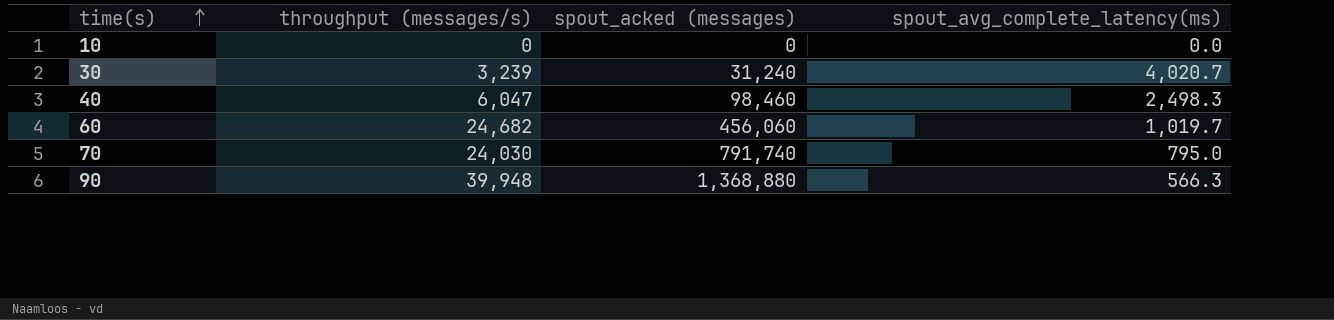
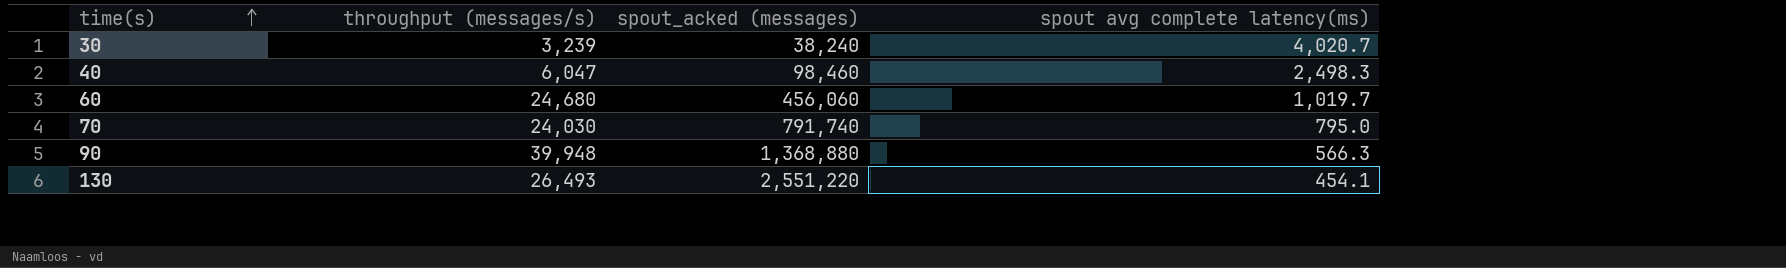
column name: spout_avg_complete_latency(ms) -> spout avg complete latency(ms)
row 10: 0 | 0 | 0.0 -> none
30 | spout_acked (messages): 31,240 -> 38,240
60 | throughput (messages/s): 24,682 -> 24,680
row 130: none -> 26,493 | 2,551,220 | 454.1

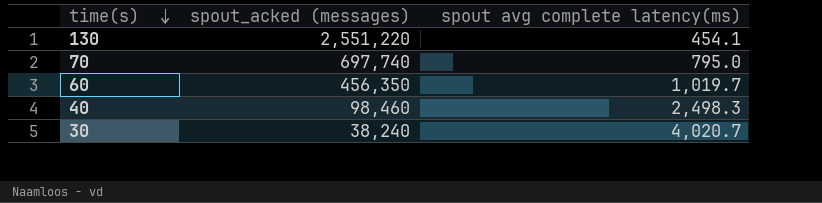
row order: time(s) ascending -> time(s) descending
column throughput (messages/s) | position: 2 -> none
row 90: 39,948 | 1,368,880 | 566.3 -> none
70 | spout_acked (messages): 791,740 -> 697,740
60 | spout_acked (messages): 456,060 -> 456,350

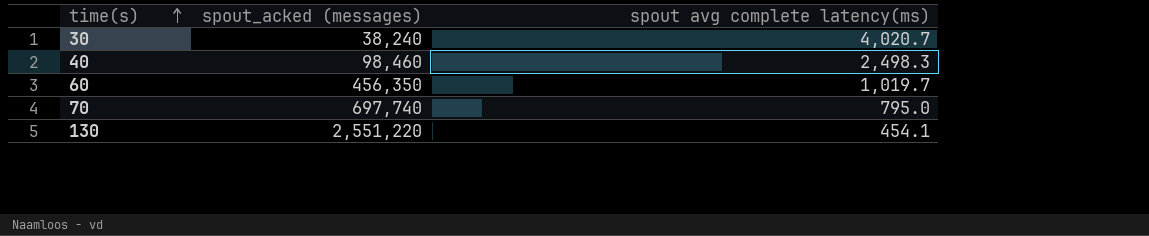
row order: time(s) descending -> time(s) ascending

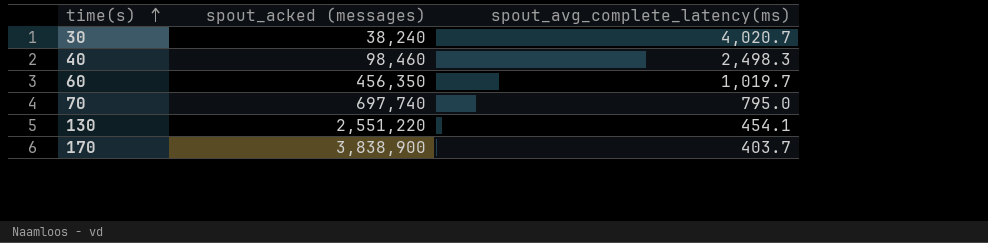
column name: spout avg complete latency(ms) -> spout_avg_complete_latency(ms)
row 170: none -> 3,838,900 | 403.7

